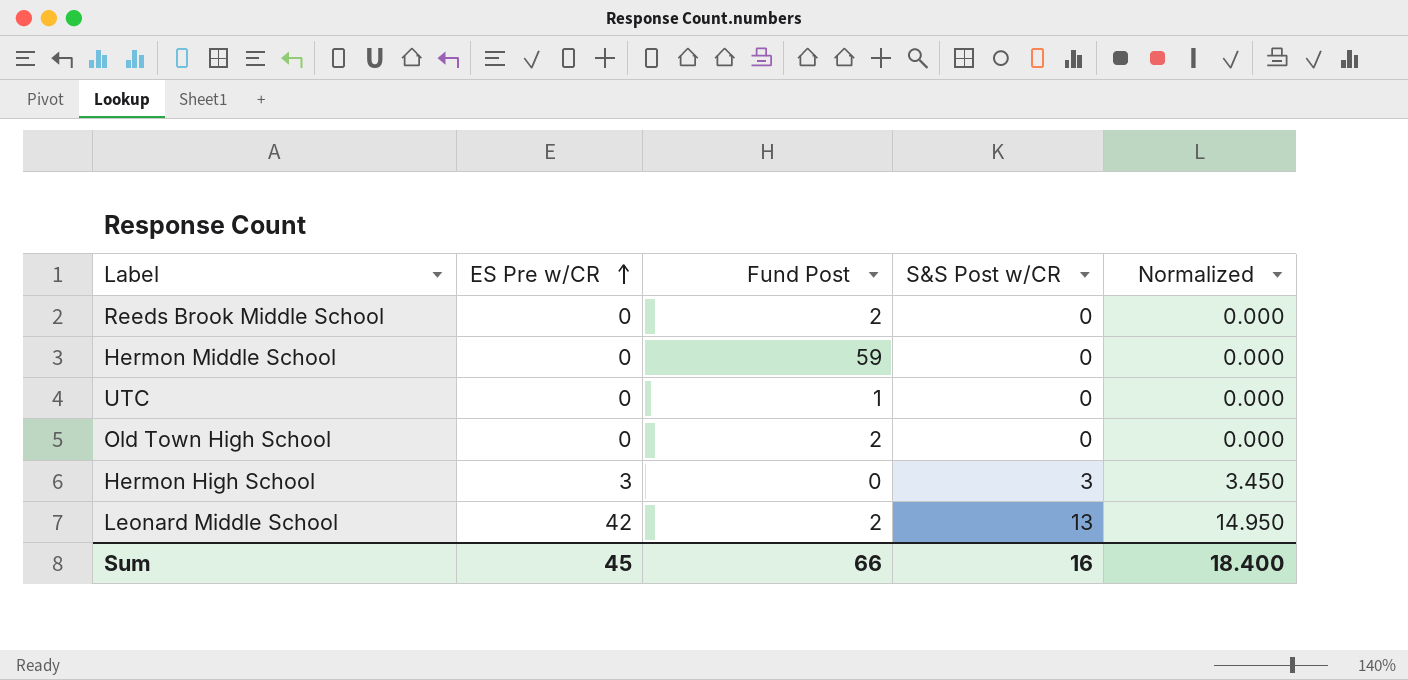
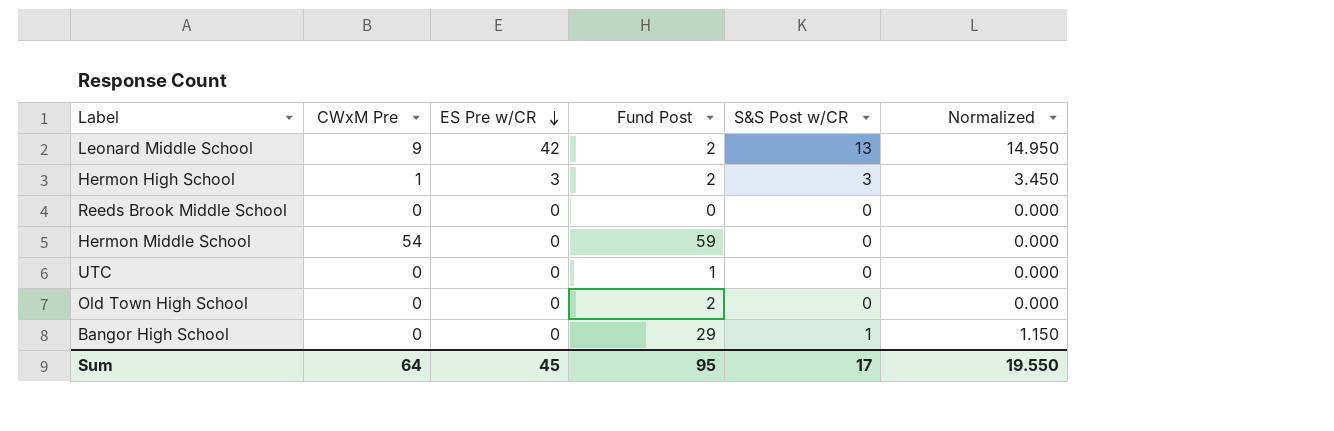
row order: ES Pre w/CR ascending -> ES Pre w/CR descending
column CWxM Pre | position: none -> 2
Hermon High School | Fund Post: 0 -> 2
Reeds Brook Middle School | Fund Post: 2 -> 0
row Bangor High School: none -> 0 | 0 | 29 | 1 | 1.150
Sum | Fund Post: 66 -> 95
Sum | S&S Post w/CR: 16 -> 17
Sum | Normalized: 18.400 -> 19.550

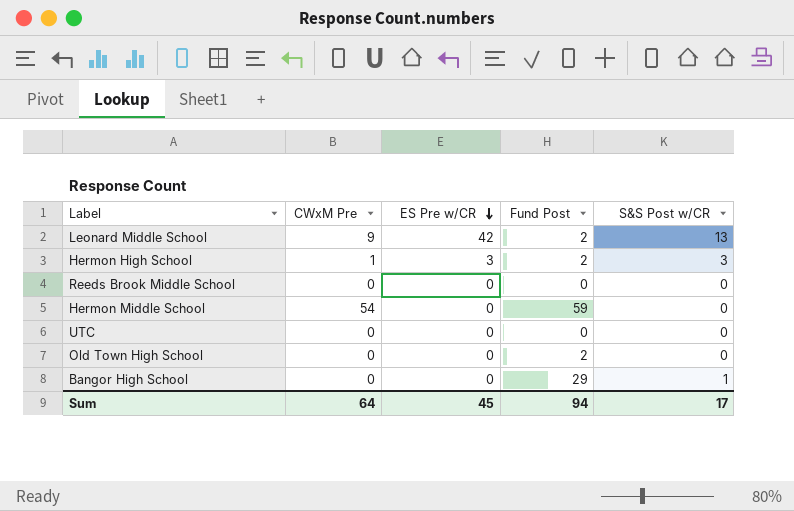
column Normalized | formula: [S&S Post w/CR] * 1.15 -> none
UTC | Fund Post: 1 -> 0
Sum | Fund Post: 95 -> 94

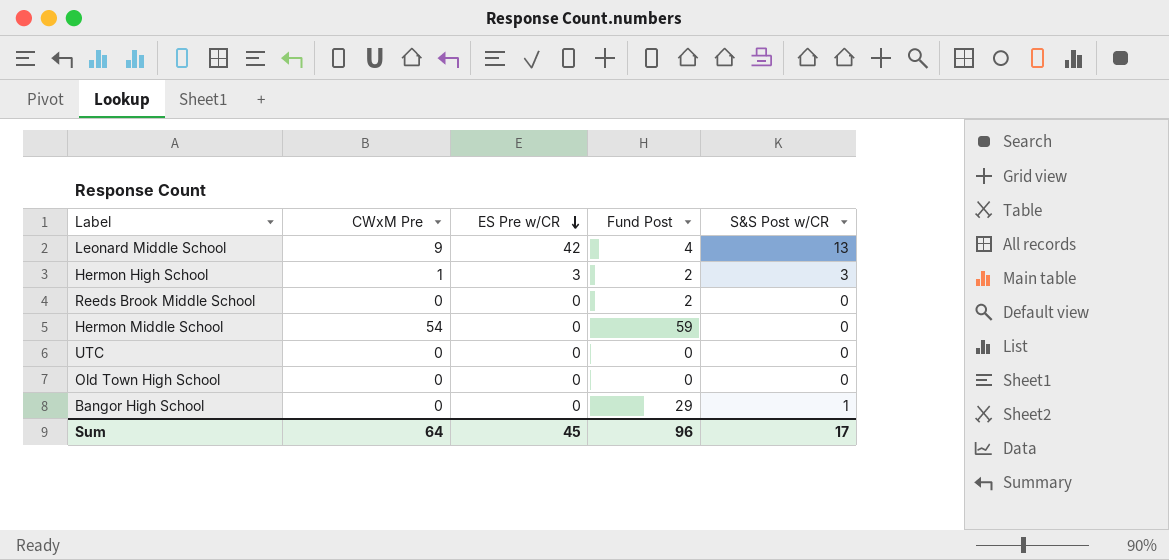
Leonard Middle School | Fund Post: 2 -> 4
Reeds Brook Middle School | Fund Post: 0 -> 2
Old Town High School | Fund Post: 2 -> 0
Sum | Fund Post: 94 -> 96

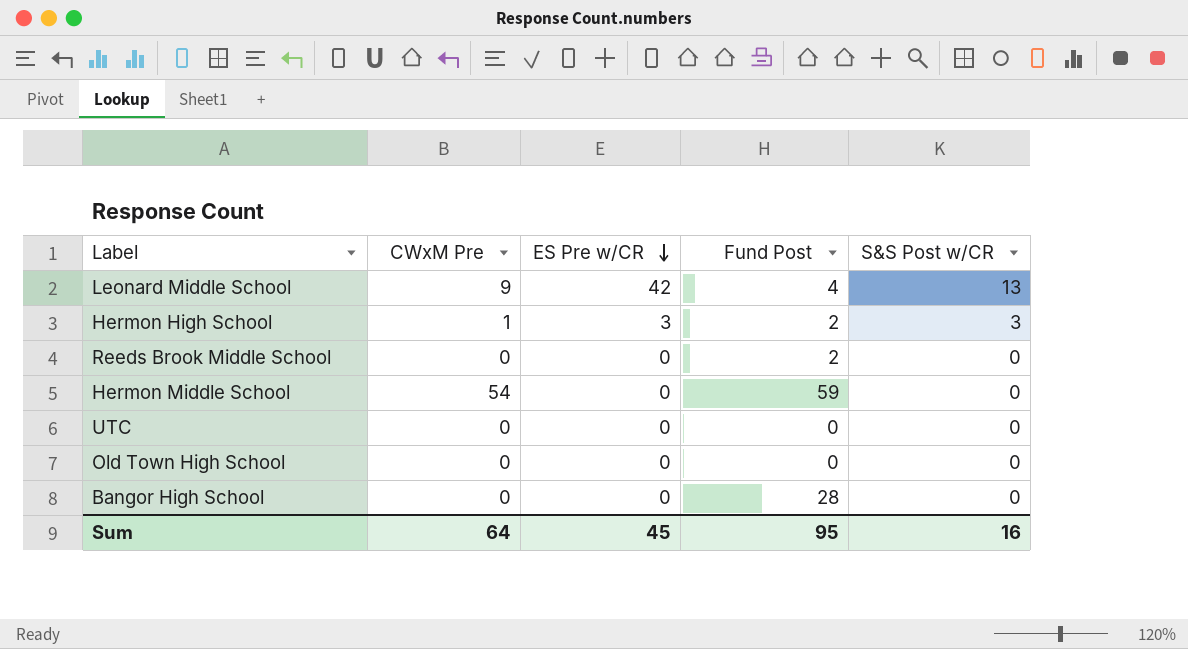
Bangor High School | Fund Post: 29 -> 28
Bangor High School | S&S Post w/CR: 1 -> 0
Sum | Fund Post: 96 -> 95
Sum | S&S Post w/CR: 17 -> 16

